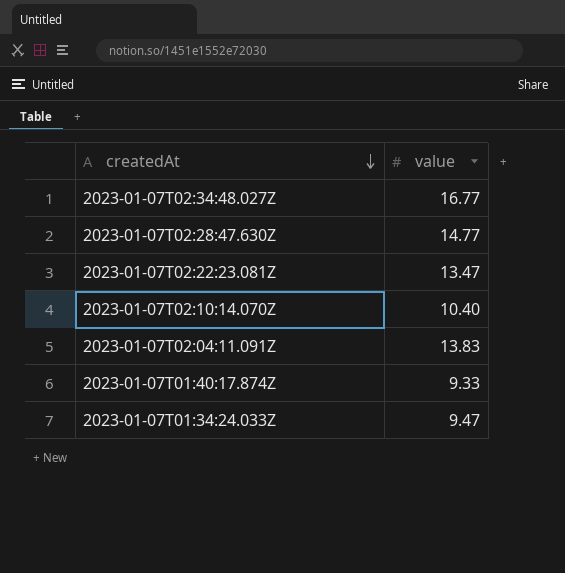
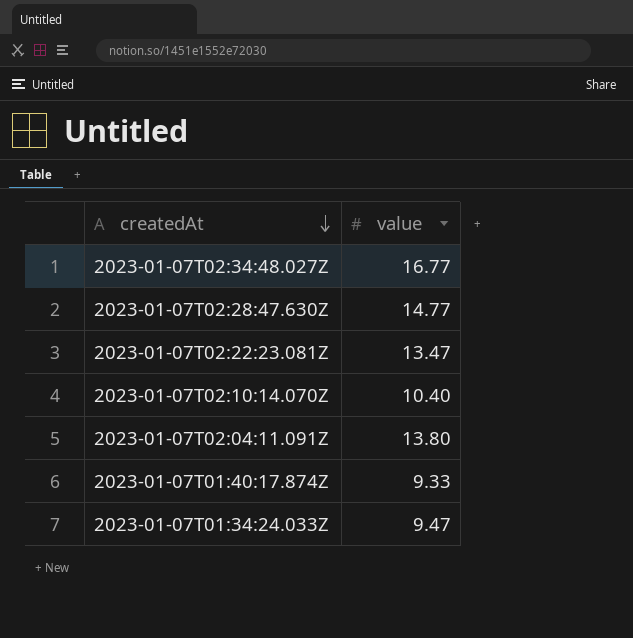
2023-01-07T02:04:11.091Z | value: 13.83 -> 13.80

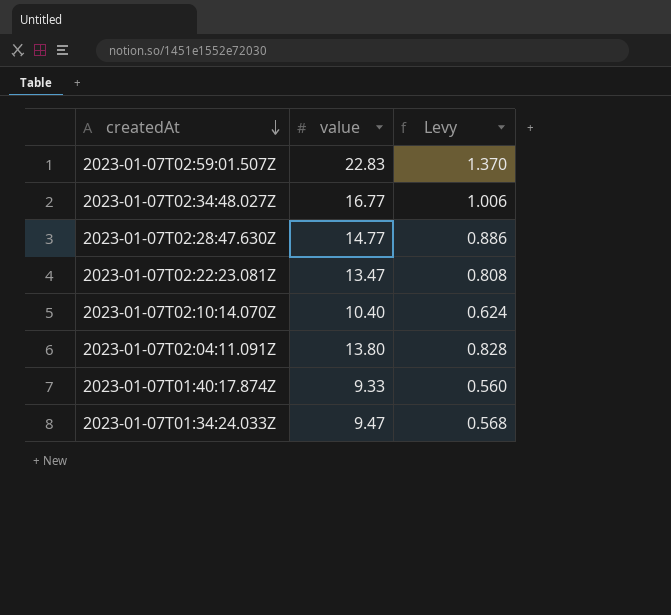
column Levy | formula: none -> [value] * 0.06
row 2023-01-07T02:59:01.507Z: none -> 22.83 | 1.370

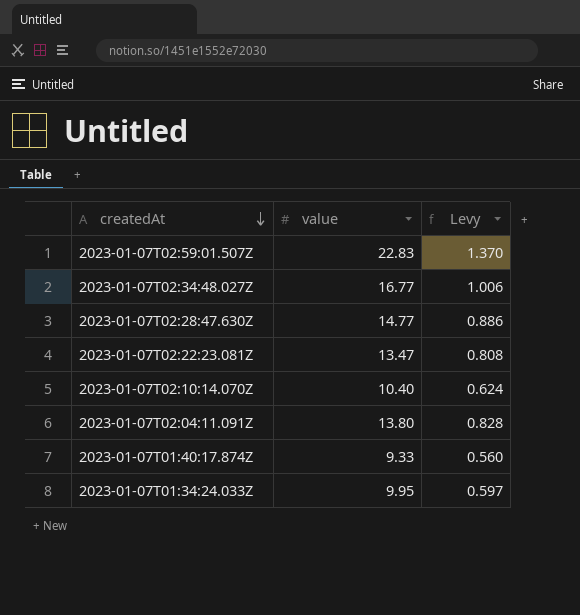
2023-01-07T01:34:24.033Z | value: 9.47 -> 9.95
2023-01-07T01:34:24.033Z | Levy: 0.568 -> 0.597

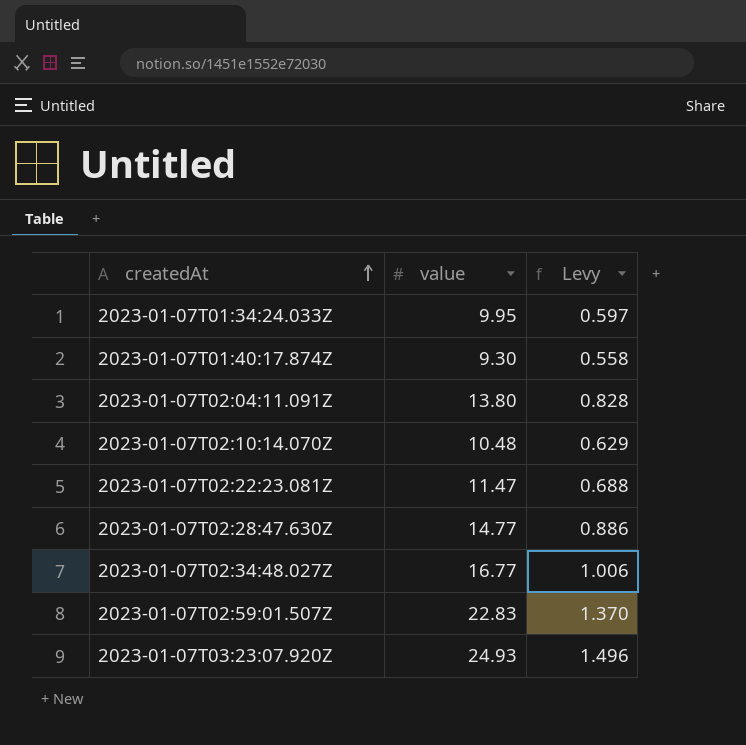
row order: createdAt descending -> createdAt ascending
2023-01-07T01:40:17.874Z | value: 9.33 -> 9.30
2023-01-07T01:40:17.874Z | Levy: 0.560 -> 0.558
2023-01-07T02:10:14.070Z | value: 10.40 -> 10.48
2023-01-07T02:10:14.070Z | Levy: 0.624 -> 0.629
2023-01-07T02:22:23.081Z | value: 13.47 -> 11.47
2023-01-07T02:22:23.081Z | Levy: 0.808 -> 0.688
row 2023-01-07T03:23:07.920Z: none -> 24.93 | 1.496

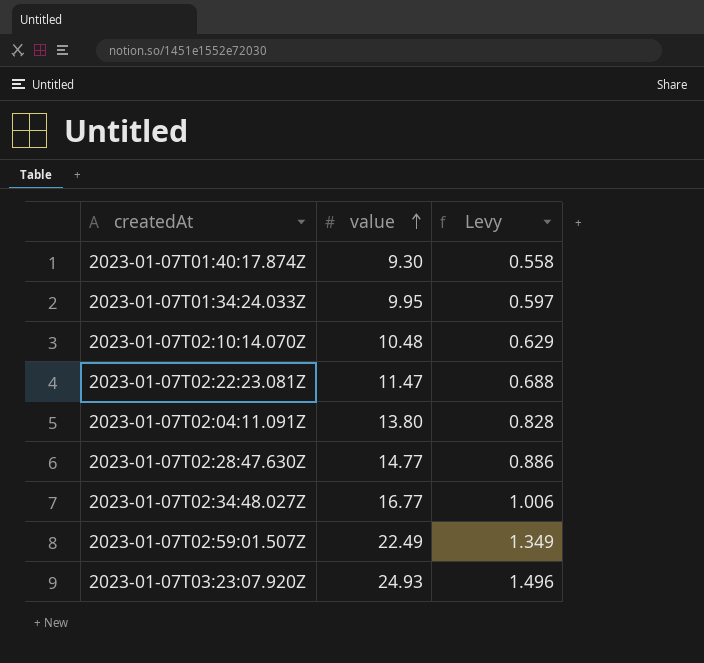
row order: createdAt ascending -> value ascending
2023-01-07T02:59:01.507Z | value: 22.83 -> 22.49
2023-01-07T02:59:01.507Z | Levy: 1.370 -> 1.349

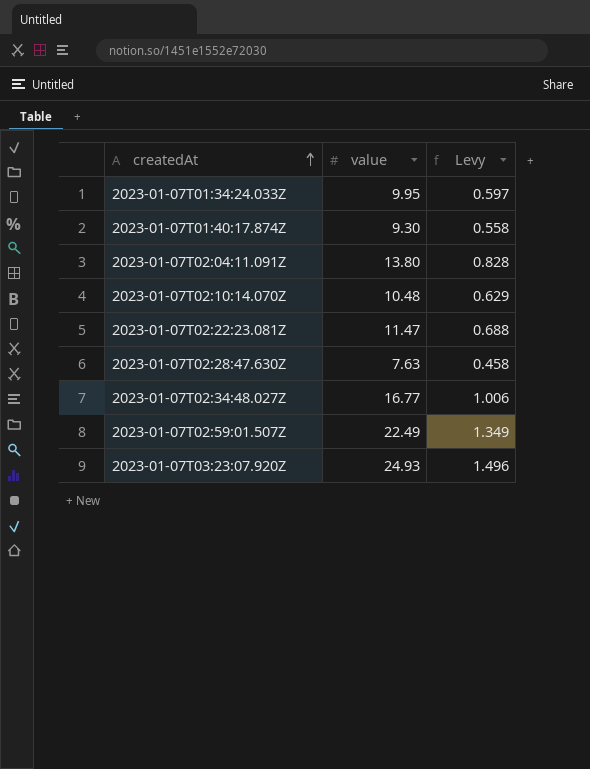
row order: value ascending -> createdAt ascending
2023-01-07T02:28:47.630Z | value: 14.77 -> 7.63
2023-01-07T02:28:47.630Z | Levy: 0.886 -> 0.458

